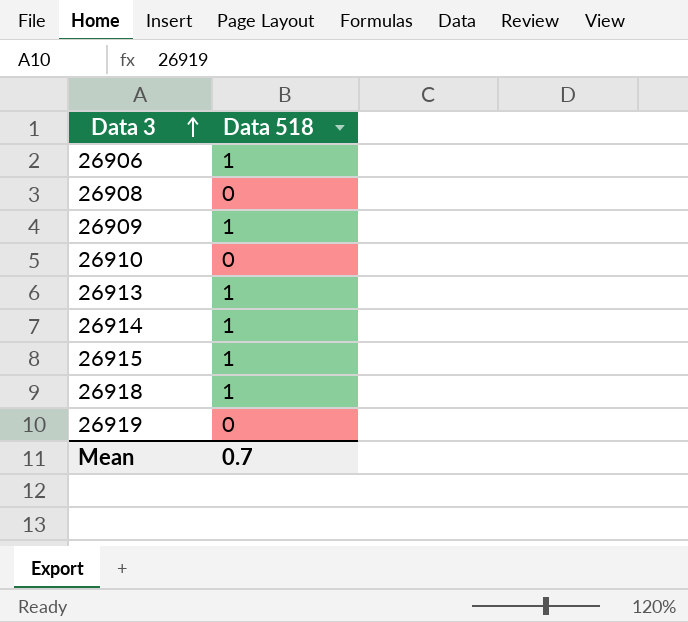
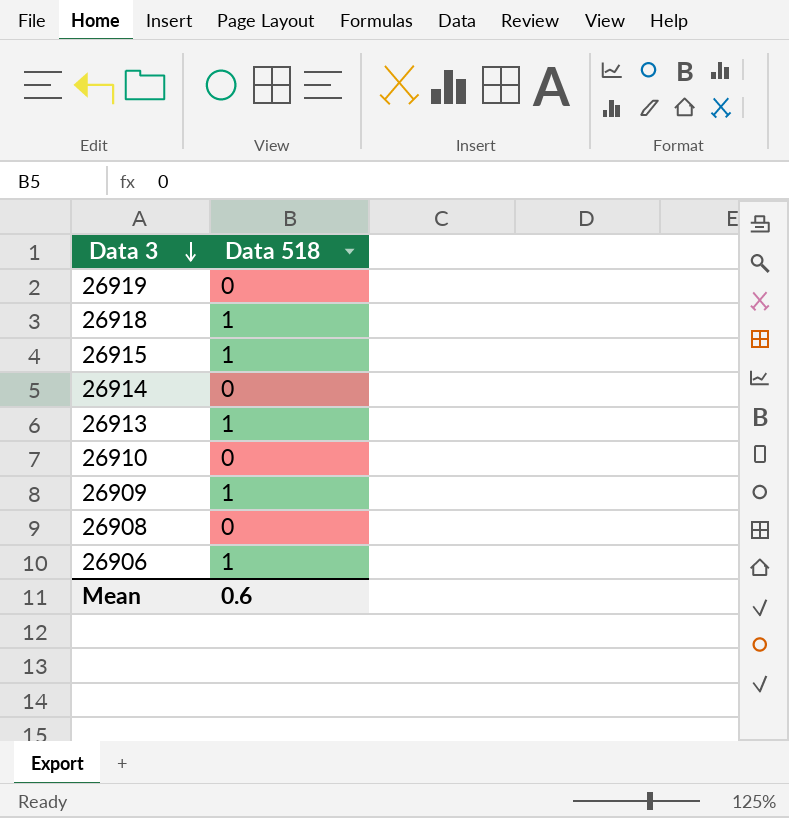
row order: Data 3 ascending -> Data 3 descending
26914 | Data 518: 1 -> 0
Mean | Data 518: 0.7 -> 0.6

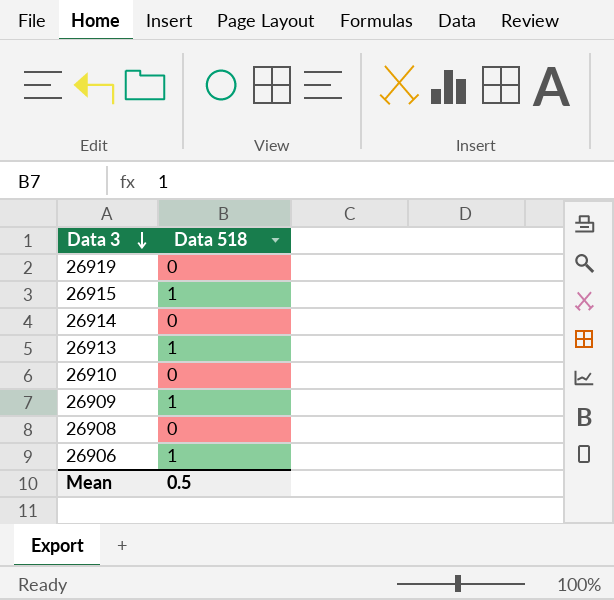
row 26918: 1 -> none
Mean | Data 518: 0.6 -> 0.5

